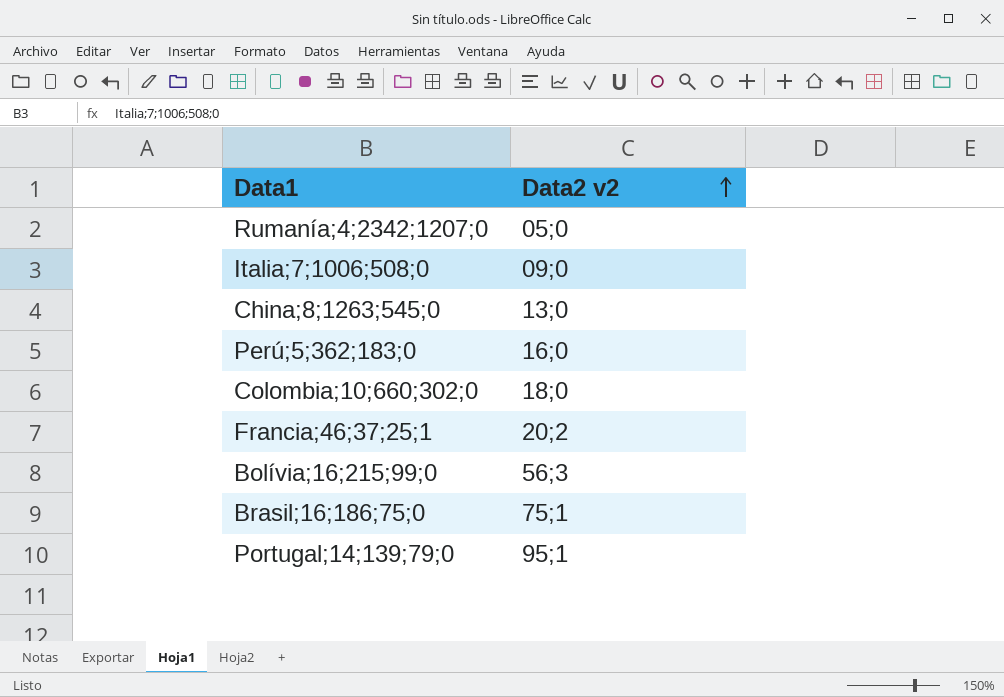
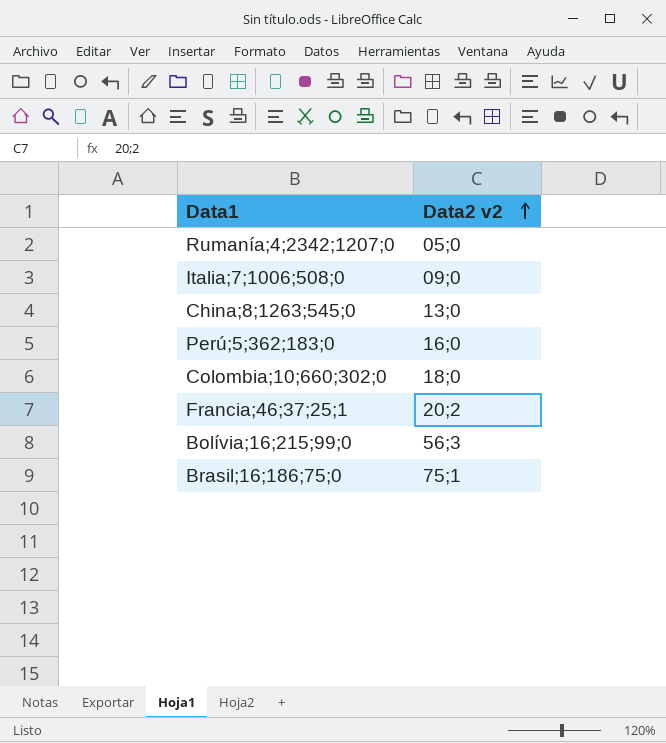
row Portugal;14;139;79;0: 95;1 -> none

